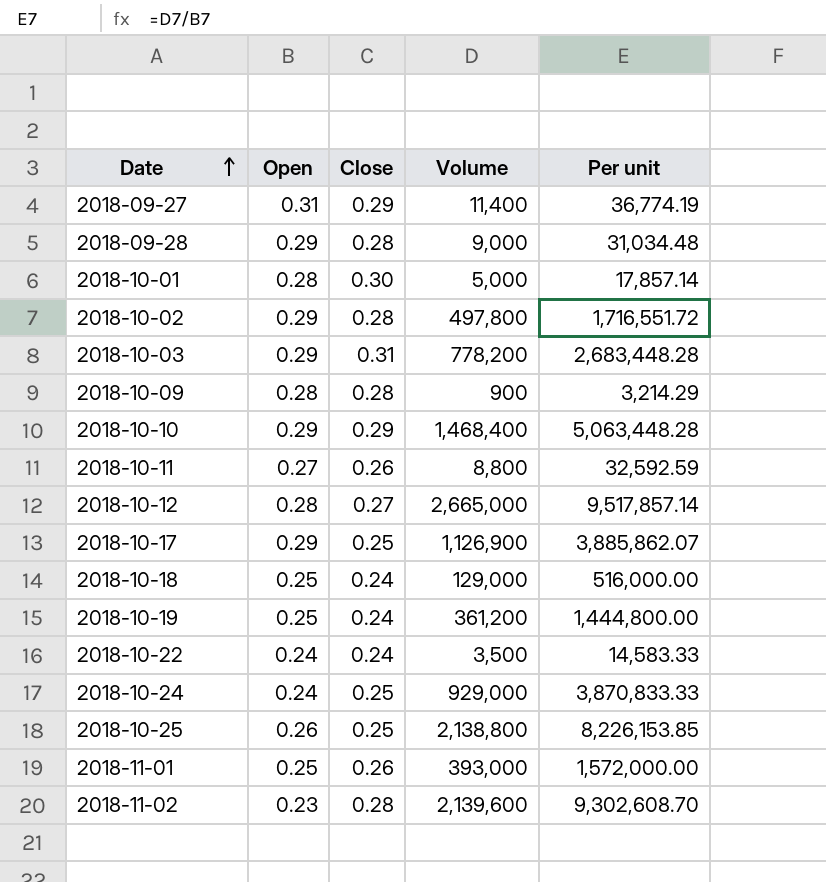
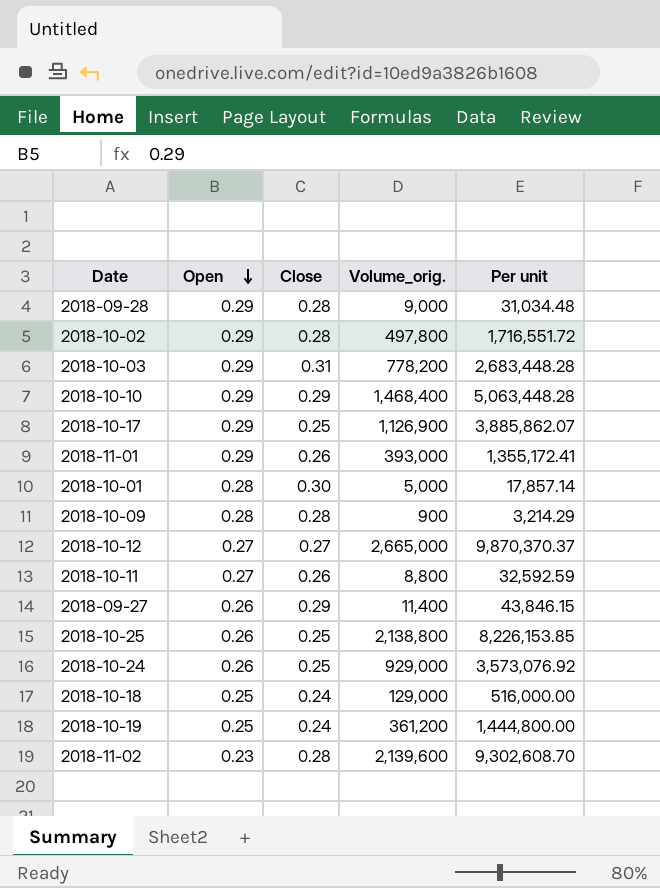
row order: Date ascending -> Open descending
column name: Volume -> Volume_orig.
row 2018-10-22: 0.24 | 0.24 | 3,500 | 14,583.33 -> none
2018-11-01 | Open: 0.25 -> 0.29
2018-11-01 | Per unit: 1,572,000.00 -> 1,355,172.41
2018-10-12 | Open: 0.28 -> 0.27
2018-10-12 | Per unit: 9,517,857.14 -> 9,870,370.37
2018-09-27 | Open: 0.31 -> 0.26
2018-09-27 | Per unit: 36,774.19 -> 43,846.15
2018-10-24 | Open: 0.24 -> 0.26
2018-10-24 | Per unit: 3,870,833.33 -> 3,573,076.92

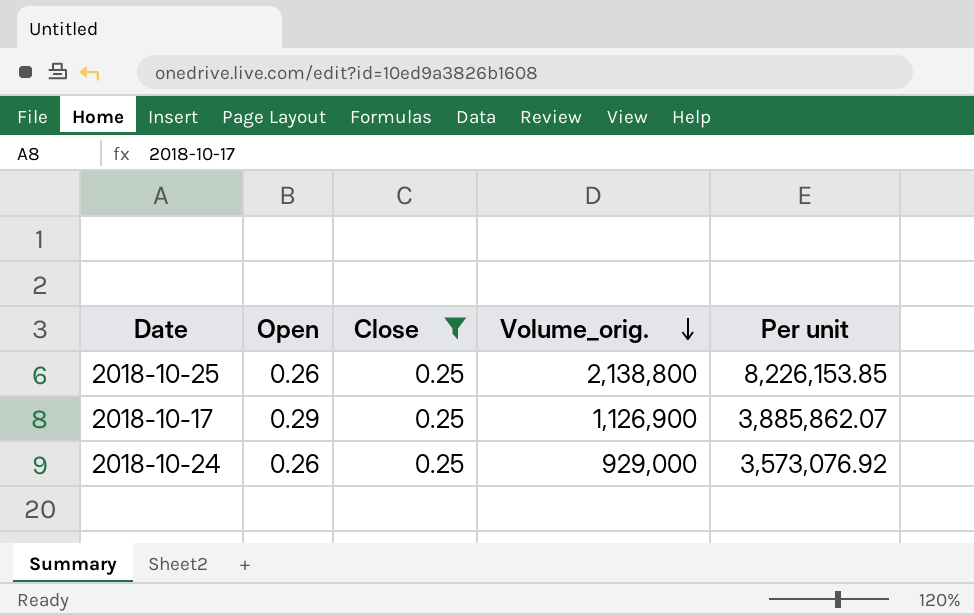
filter: none -> Close = 0.25
row order: Open descending -> Volume_orig. descending

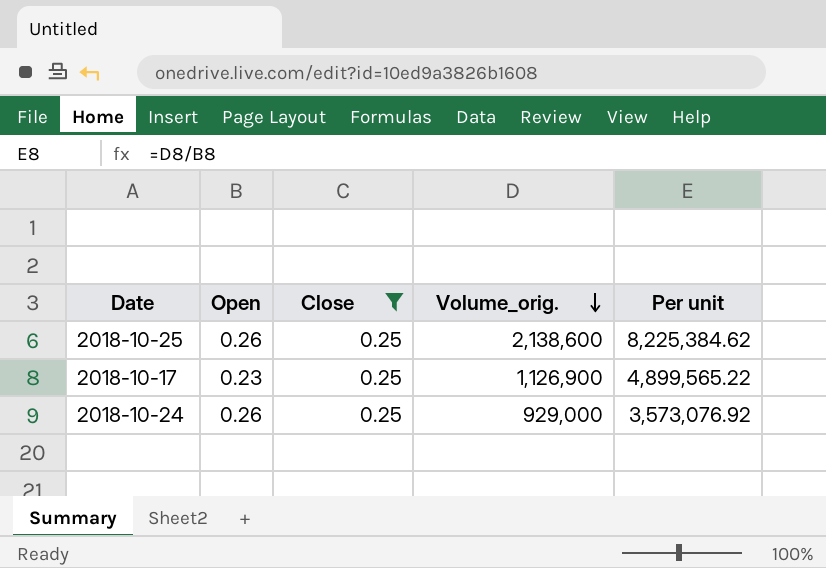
2018-10-25 | Volume_orig.: 2,138,800 -> 2,138,600
2018-10-25 | Per unit: 8,226,153.85 -> 8,225,384.62
2018-10-17 | Open: 0.29 -> 0.23
2018-10-17 | Per unit: 3,885,862.07 -> 4,899,565.22

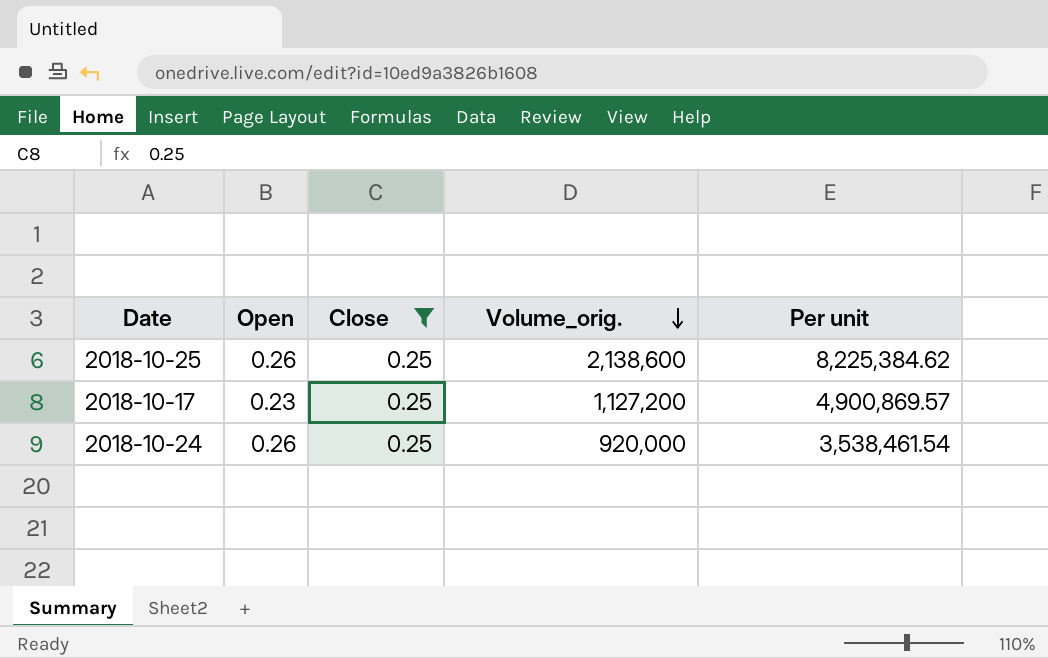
2018-10-17 | Volume_orig.: 1,126,900 -> 1,127,200
2018-10-17 | Per unit: 4,899,565.22 -> 4,900,869.57
2018-10-24 | Volume_orig.: 929,000 -> 920,000
2018-10-24 | Per unit: 3,573,076.92 -> 3,538,461.54

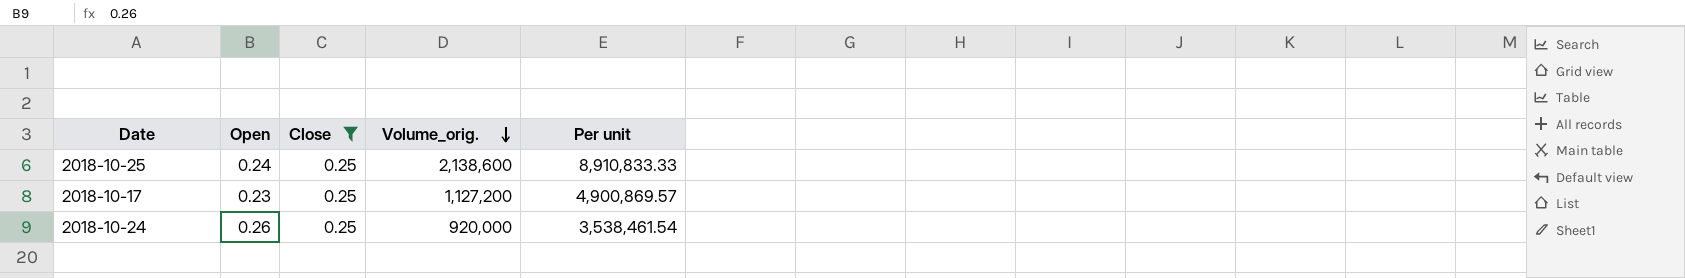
2018-10-25 | Open: 0.26 -> 0.24
2018-10-25 | Per unit: 8,225,384.62 -> 8,910,833.33

